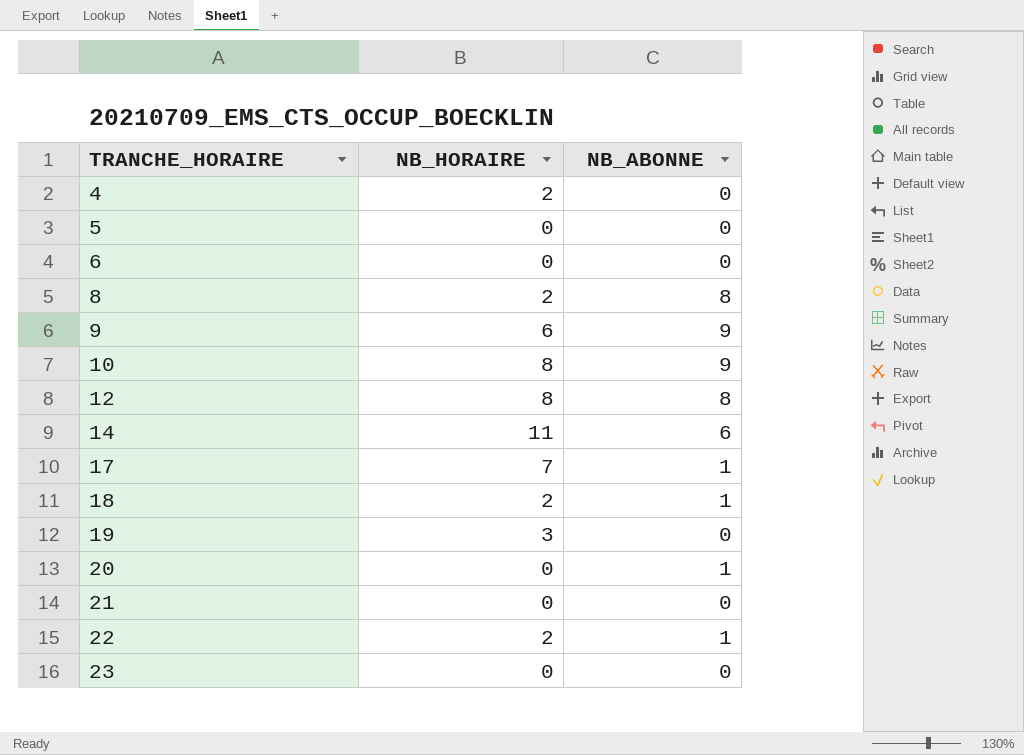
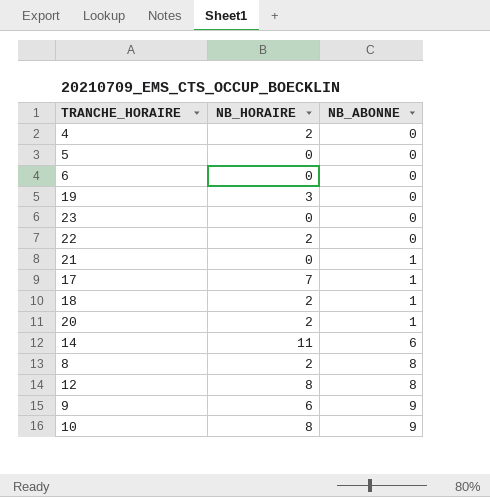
row order: TRANCHE_HORAIRE ascending -> NB_ABONNE ascending
22 | NB_ABONNE: 1 -> 0
21 | NB_ABONNE: 0 -> 1
20 | NB_HORAIRE: 0 -> 2

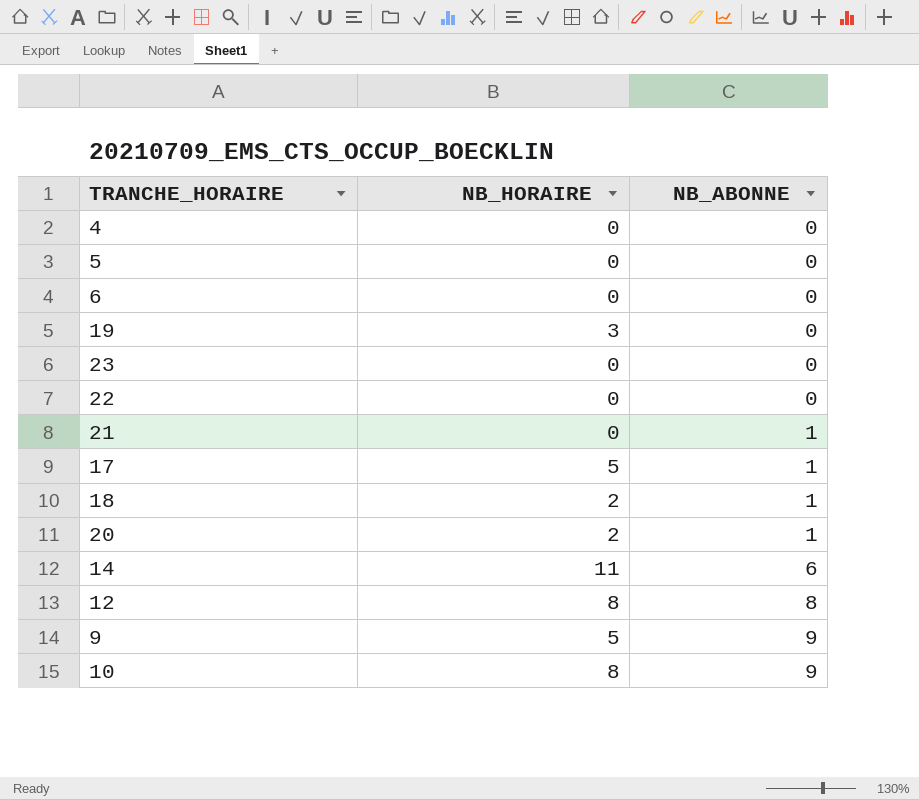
row 8: 2 | 8 -> none
4 | NB_HORAIRE: 2 -> 0
22 | NB_HORAIRE: 2 -> 0
17 | NB_HORAIRE: 7 -> 5
9 | NB_HORAIRE: 6 -> 5

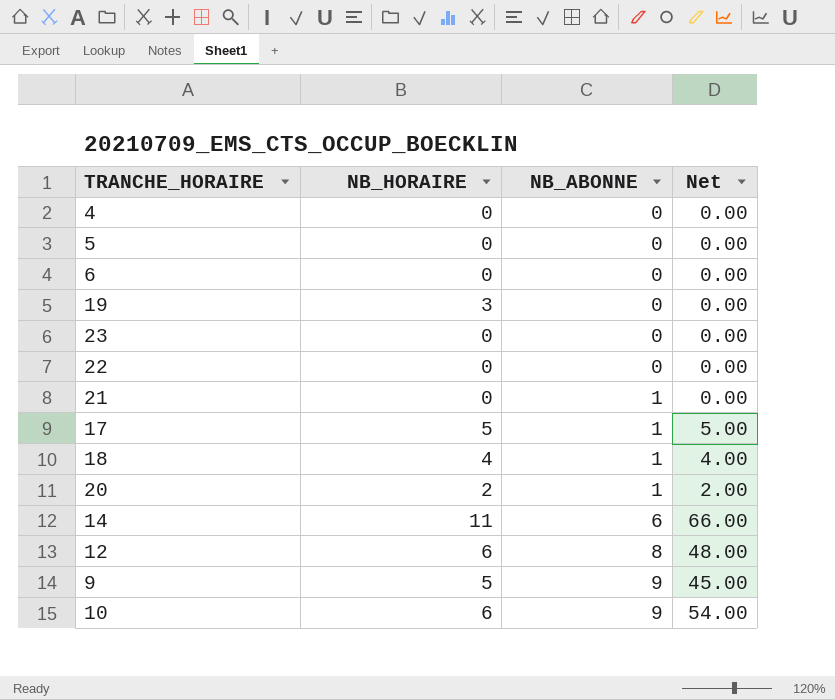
column Net | formula: none -> [NB_HORAIRE] * [NB_ABONNE]
18 | NB_HORAIRE: 2 -> 4
12 | NB_HORAIRE: 8 -> 6
10 | NB_HORAIRE: 8 -> 6

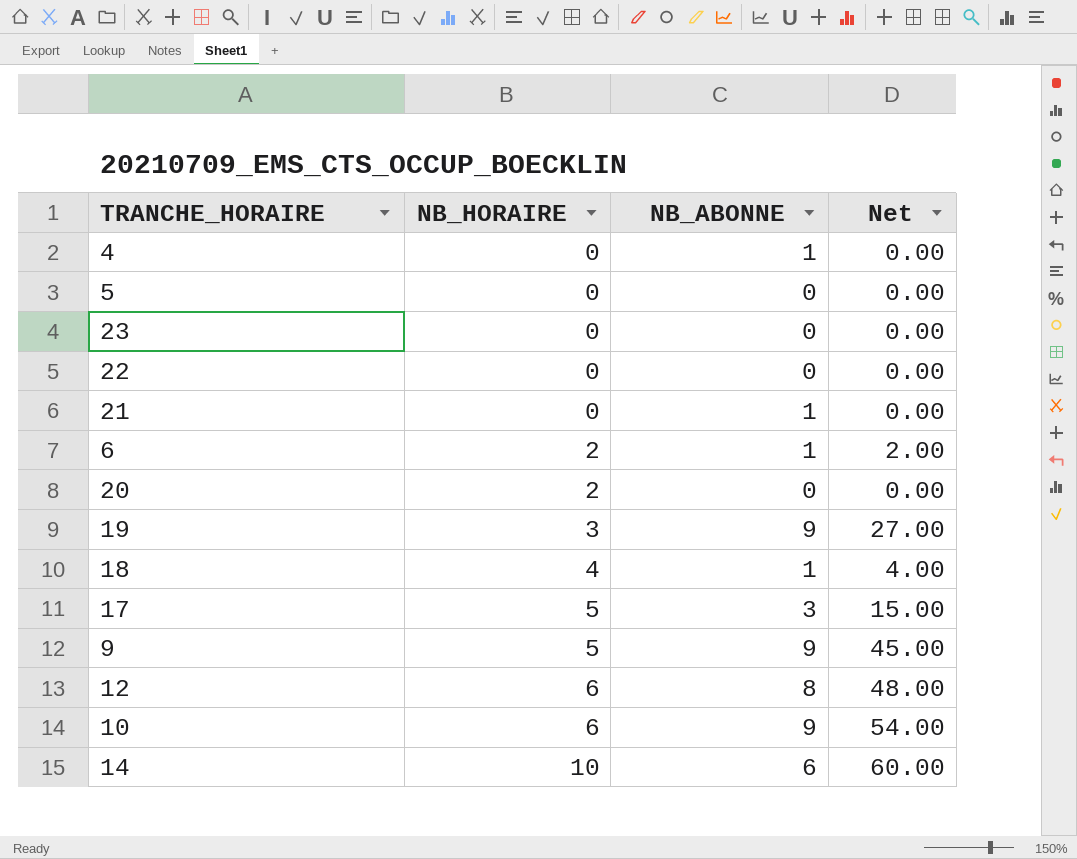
row order: NB_ABONNE ascending -> NB_HORAIRE ascending
4 | NB_ABONNE: 0 -> 1
6 | NB_HORAIRE: 0 -> 2
6 | NB_ABONNE: 0 -> 1
6 | Net: 0.00 -> 2.00
20 | NB_ABONNE: 1 -> 0
20 | Net: 2.00 -> 0.00
19 | NB_ABONNE: 0 -> 9
19 | Net: 0.00 -> 27.00
17 | NB_ABONNE: 1 -> 3
17 | Net: 5.00 -> 15.00
14 | NB_HORAIRE: 11 -> 10
14 | Net: 66.00 -> 60.00

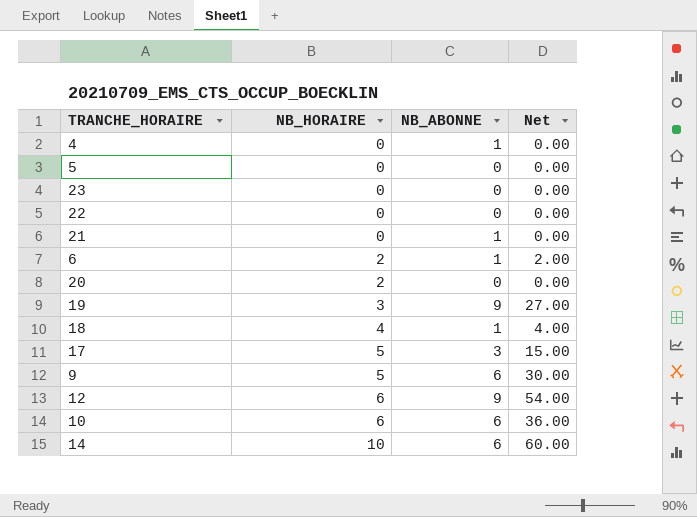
9 | NB_ABONNE: 9 -> 6
9 | Net: 45.00 -> 30.00
12 | NB_ABONNE: 8 -> 9
12 | Net: 48.00 -> 54.00
10 | NB_ABONNE: 9 -> 6
10 | Net: 54.00 -> 36.00

